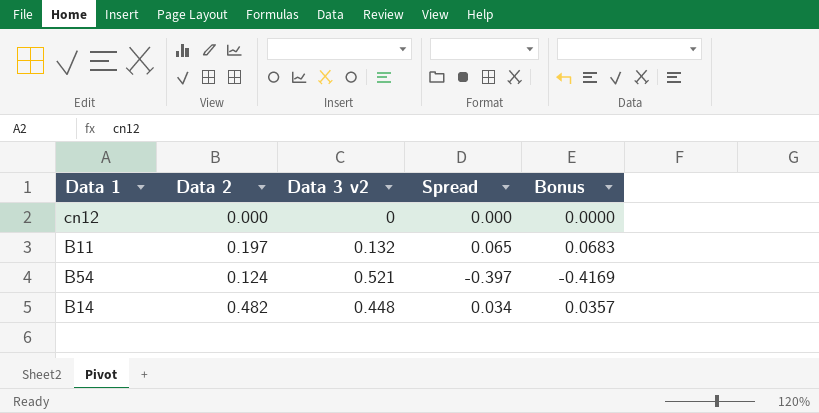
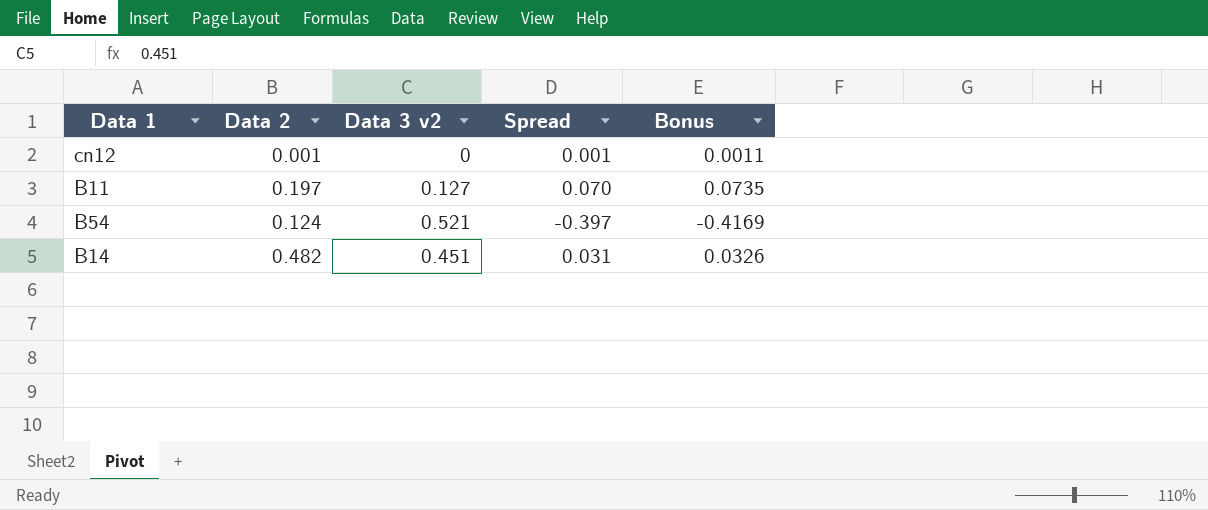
cn12 | Data 2: 0.000 -> 0.001
cn12 | Spread: 0.000 -> 0.001
cn12 | Bonus: 0.0000 -> 0.0011
B11 | Data 3 v2: 0.132 -> 0.127
B11 | Spread: 0.065 -> 0.070
B11 | Bonus: 0.0683 -> 0.0735
B14 | Data 3 v2: 0.448 -> 0.451
B14 | Spread: 0.034 -> 0.031
B14 | Bonus: 0.0357 -> 0.0326

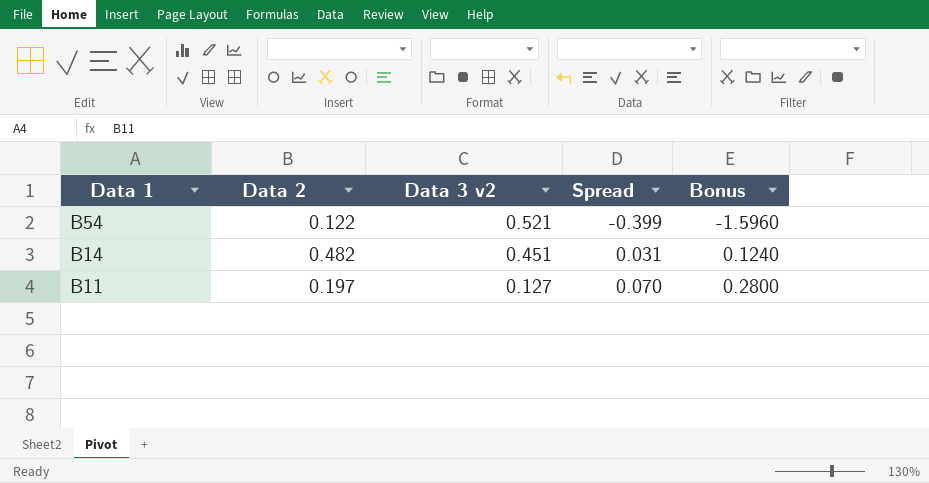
row order: none -> Data 1 descending
column Bonus | formula: [Spread] * 1.05 -> [Spread] * 4
row cn12: 0.001 | 0 | 0.001 | 0.0011 -> none
B54 | Data 2: 0.124 -> 0.122
B54 | Spread: -0.397 -> -0.399

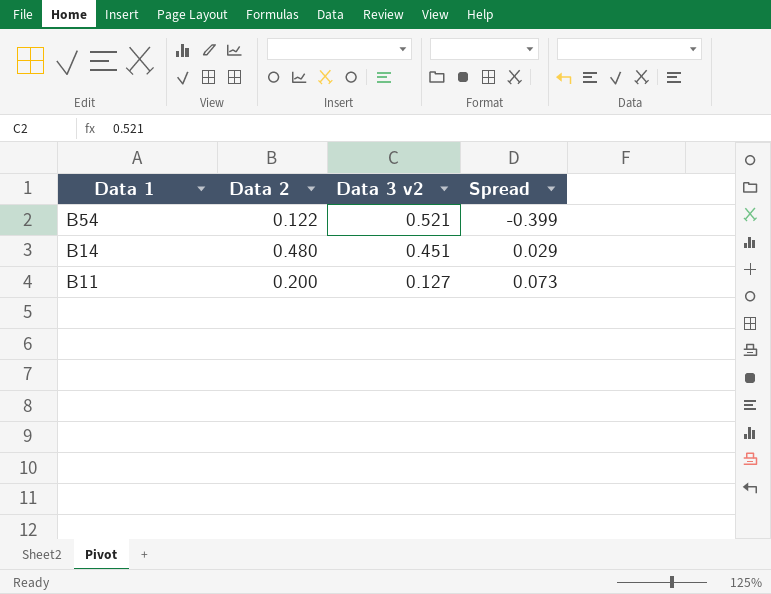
column Bonus | formula: [Spread] * 4 -> none
B14 | Data 2: 0.482 -> 0.480
B14 | Spread: 0.031 -> 0.029
B11 | Data 2: 0.197 -> 0.200
B11 | Spread: 0.070 -> 0.073

